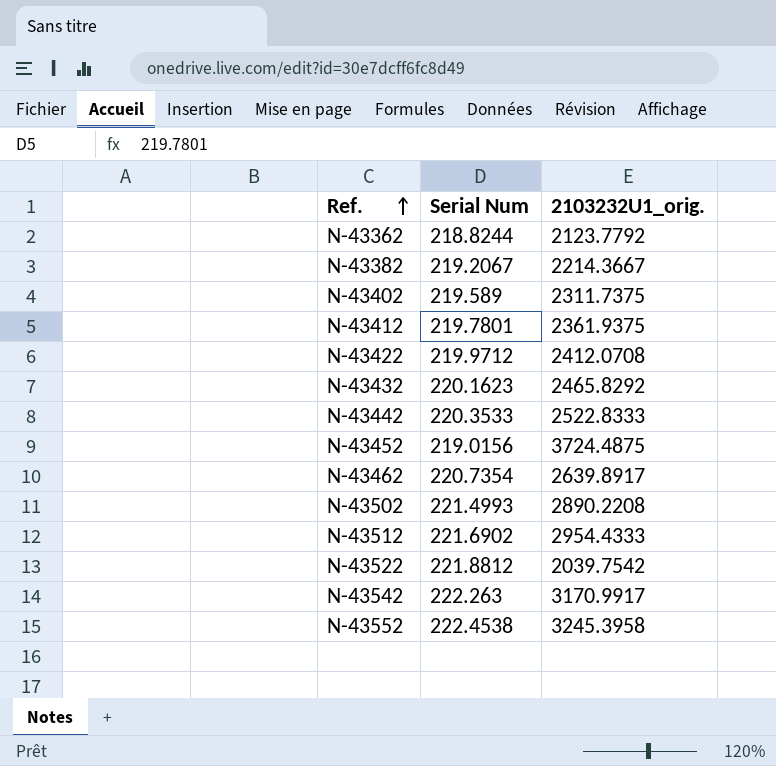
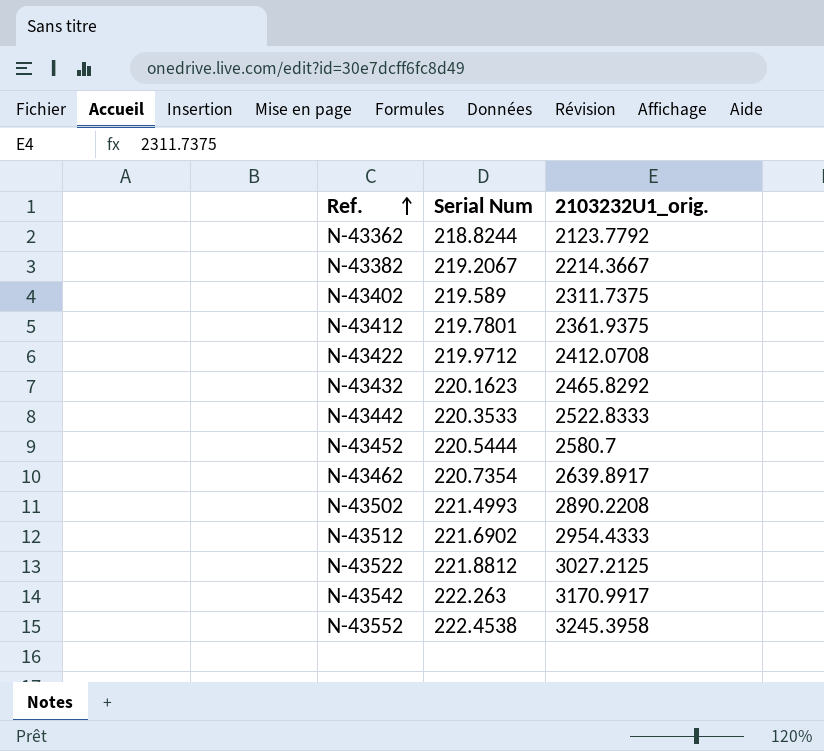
N-43452 | Serial Num: 219.0156 -> 220.5444
N-43452 | 2103232U1_orig.: 3724.4875 -> 2580.7
N-43522 | 2103232U1_orig.: 2039.7542 -> 3027.2125

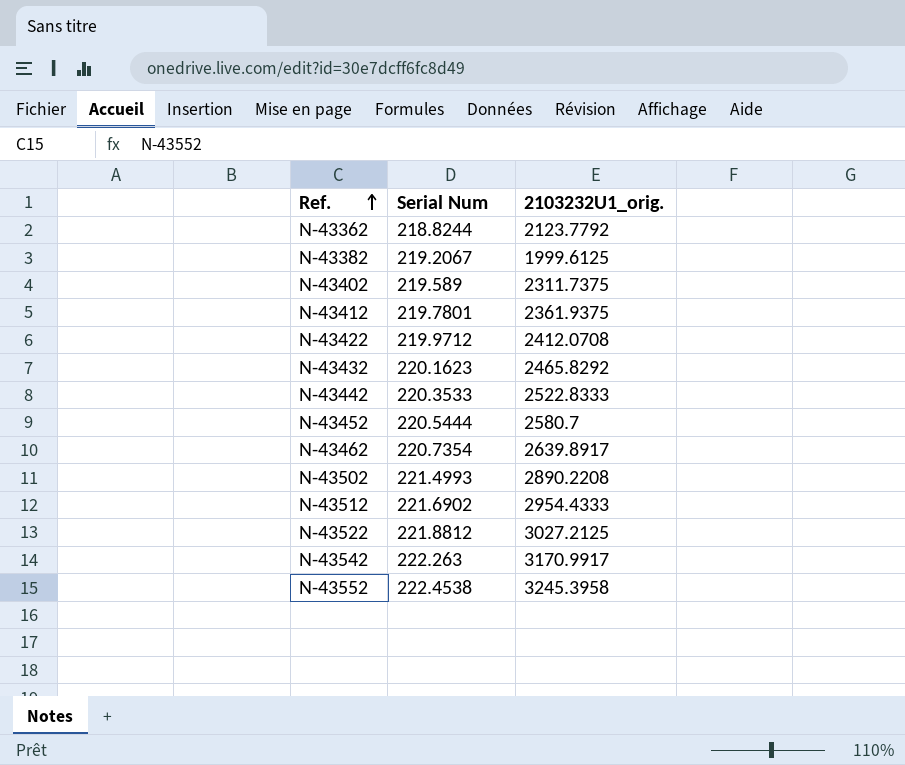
N-43382 | 2103232U1_orig.: 2214.3667 -> 1999.6125

